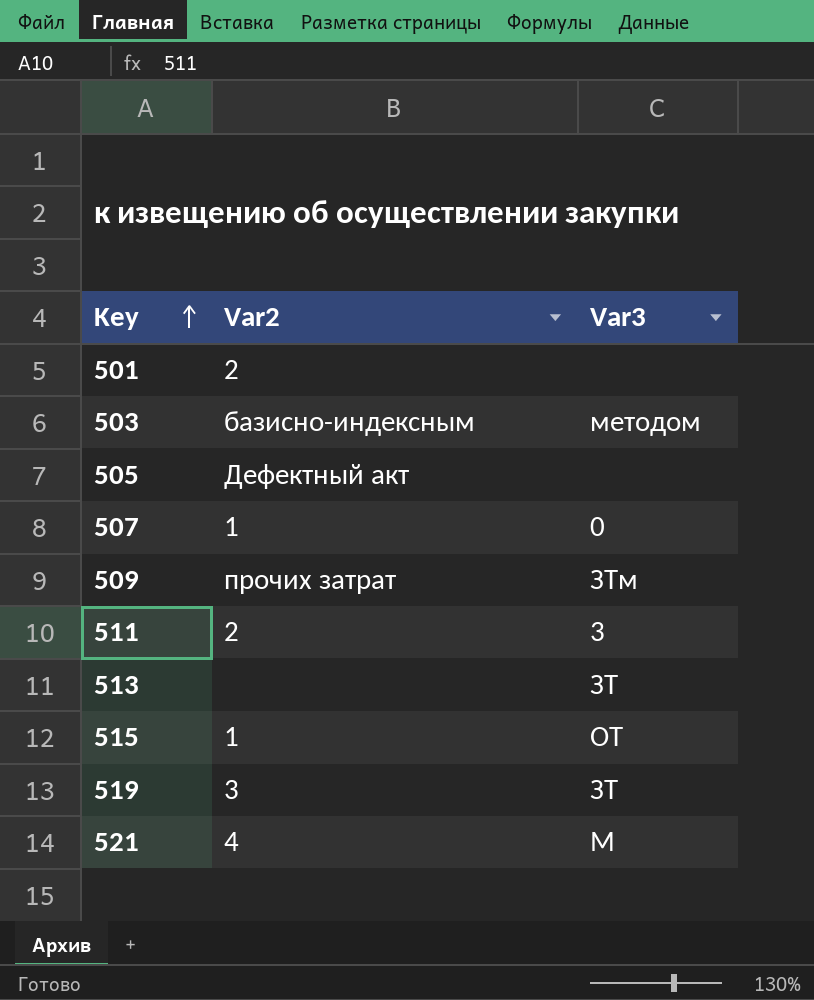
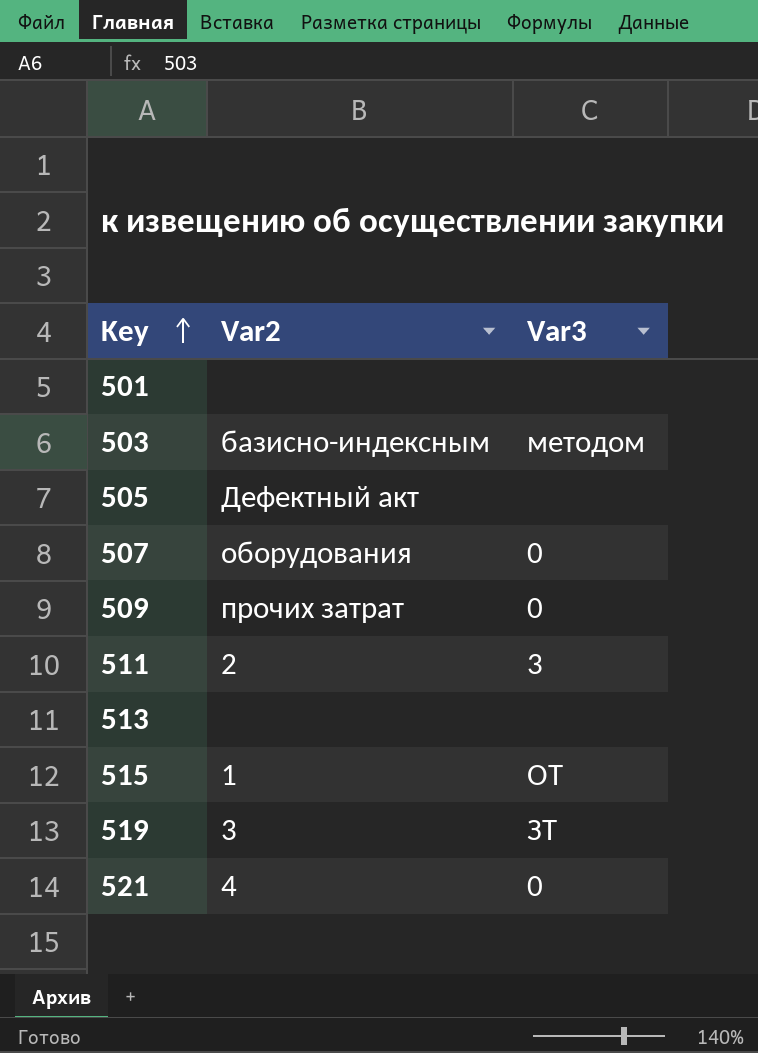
501 | Var2: 2 -> none
507 | Var2: 1 -> оборудования
509 | Var3: ЗТм -> 0
513 | Var3: ЗТ -> none
521 | Var3: М -> 0

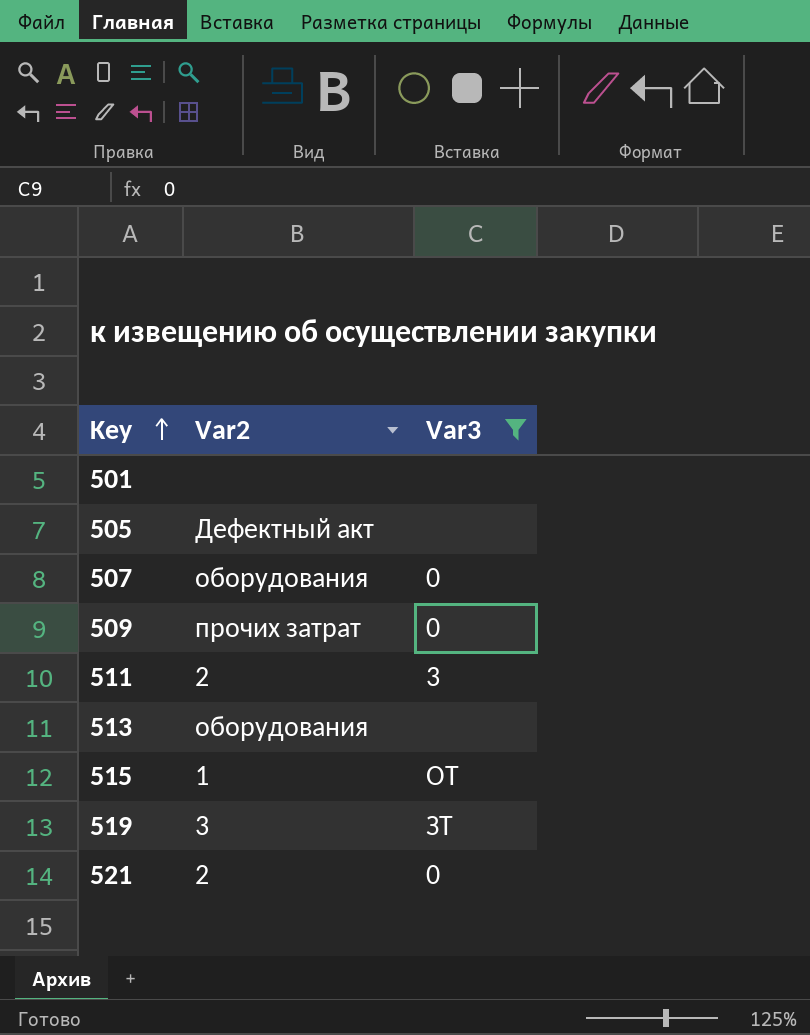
filter: none -> Var3 != методом
513 | Var2: none -> оборудования
521 | Var2: 4 -> 2

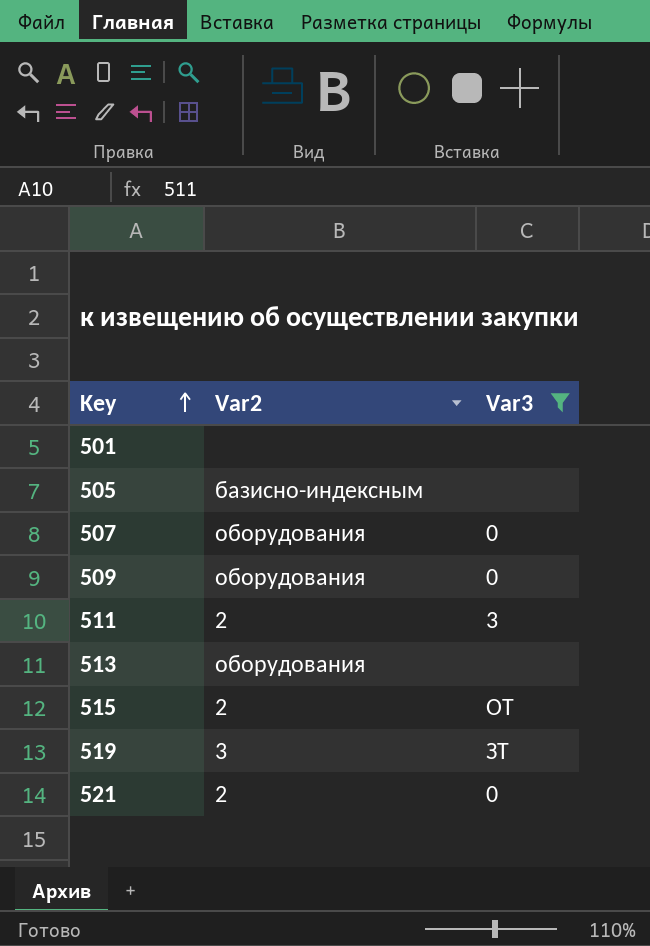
505 | Var2: Дефектный акт -> базисно-индексным
509 | Var2: прочих затрат -> оборудования
515 | Var2: 1 -> 2

